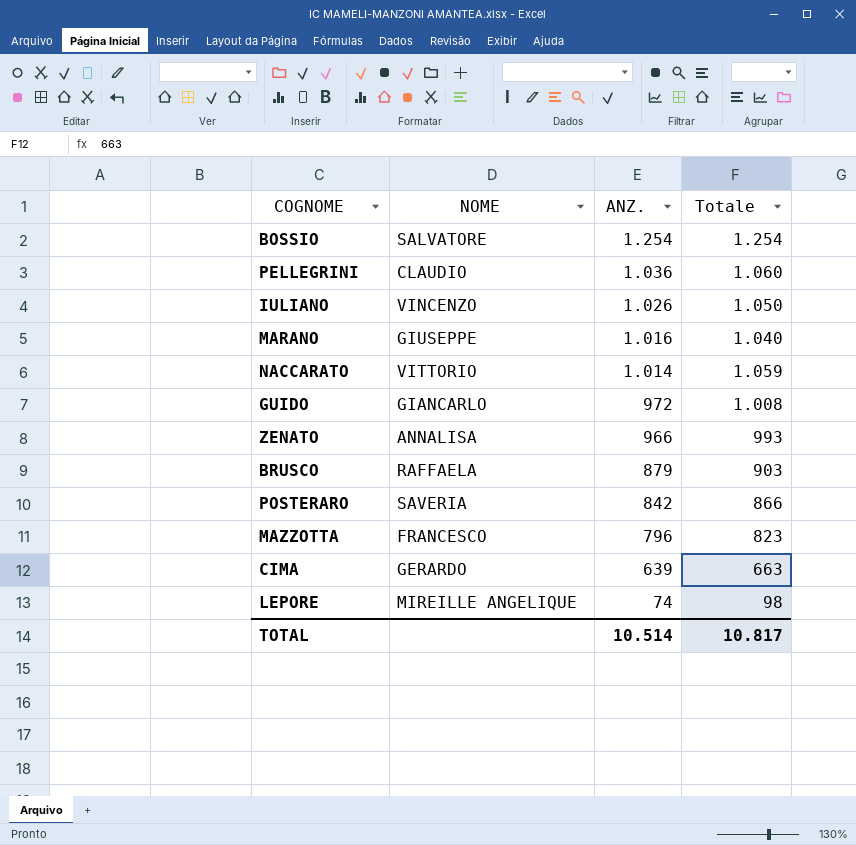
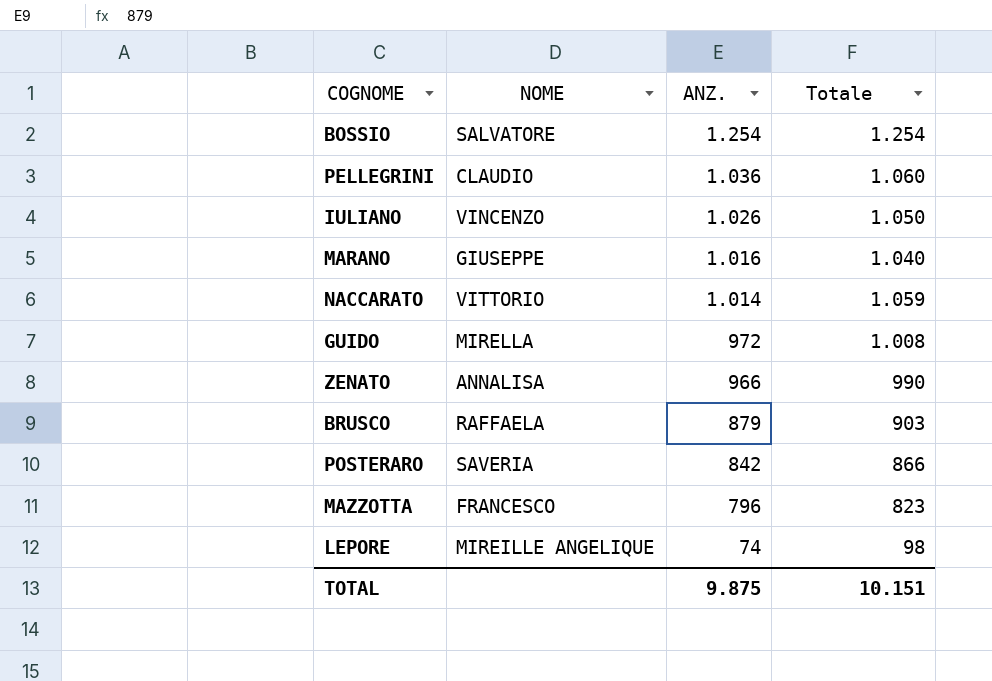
row CIMA: GERARDO | 639 | 663 -> none
GUIDO | NOME: GIANCARLO -> MIRELLA
ZENATO | Totale: 993 -> 990
TOTAL | ANZ.: 10.514 -> 9.875
TOTAL | Totale: 10.817 -> 10.151

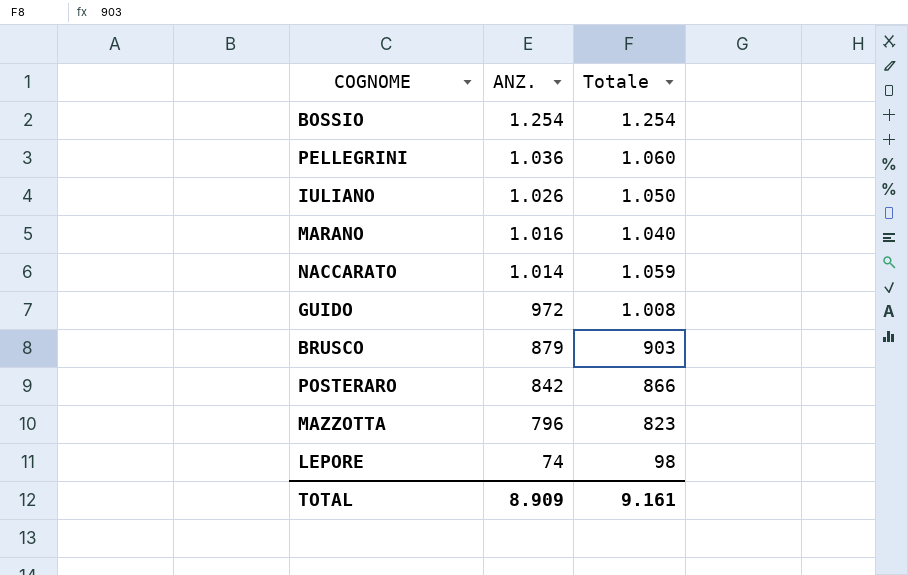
column NOME | position: 2 -> none
row ZENATO: ANNALISA | 966 | 990 -> none
TOTAL | ANZ.: 9.875 -> 8.909
TOTAL | Totale: 10.151 -> 9.161

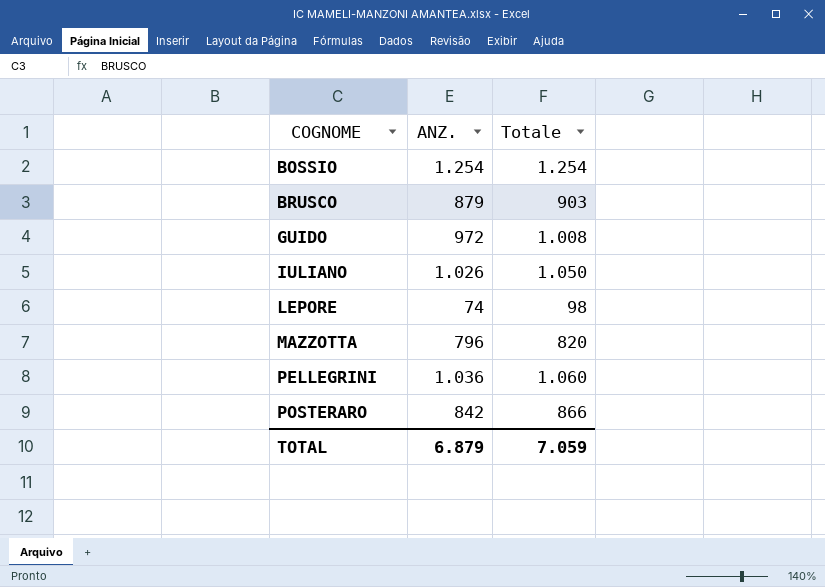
row order: ANZ. descending -> COGNOME ascending
row MARANO: 1.016 | 1.040 -> none
row NACCARATO: 1.014 | 1.059 -> none
MAZZOTTA | Totale: 823 -> 820
TOTAL | ANZ.: 8.909 -> 6.879
TOTAL | Totale: 9.161 -> 7.059

